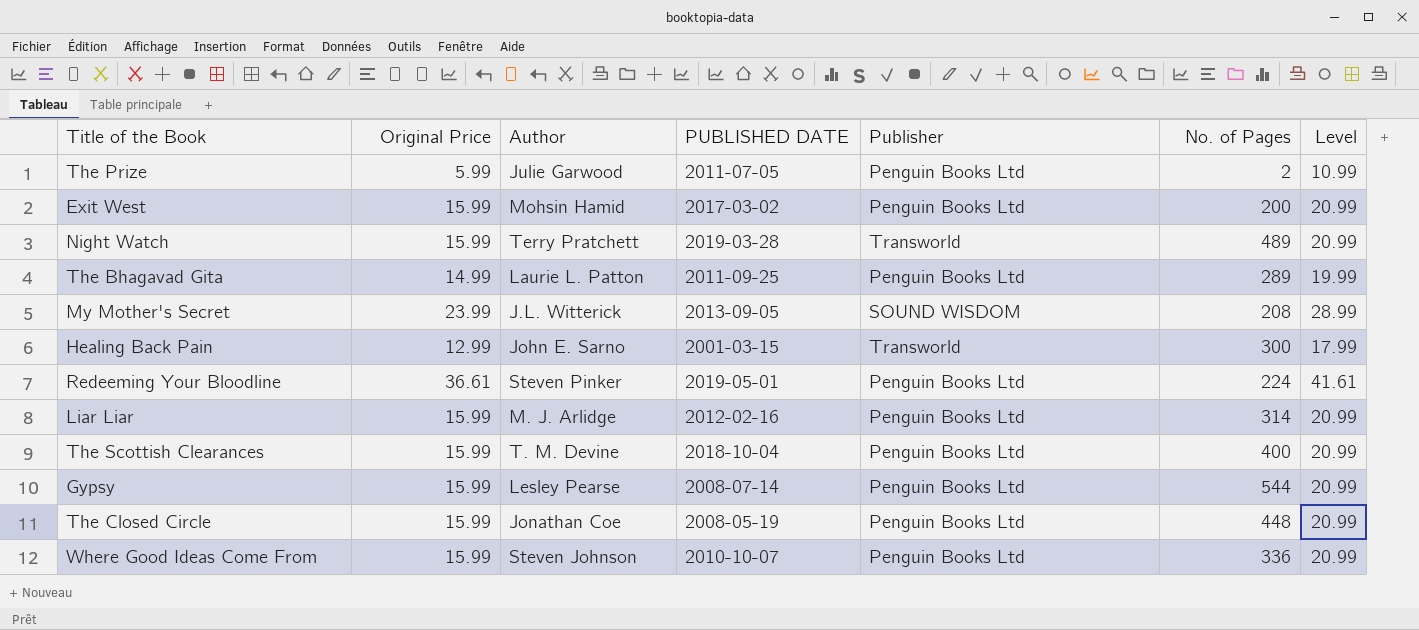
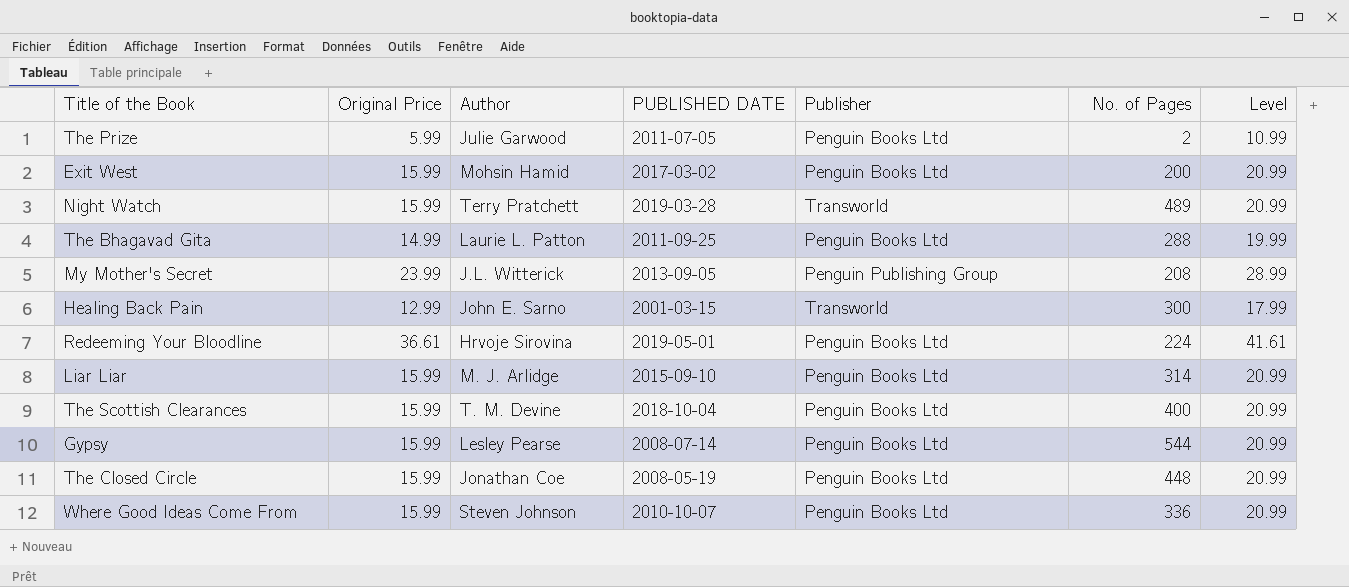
The Bhagavad Gita | No. of Pages: 289 -> 288
My Mother's Secret | Publisher: SOUND WISDOM -> Penguin Publishing Group
Redeeming Your Bloodline | Author: Steven Pinker -> Hrvoje Sirovina
Liar Liar | PUBLISHED DATE: 2012-02-16 -> 2015-09-10

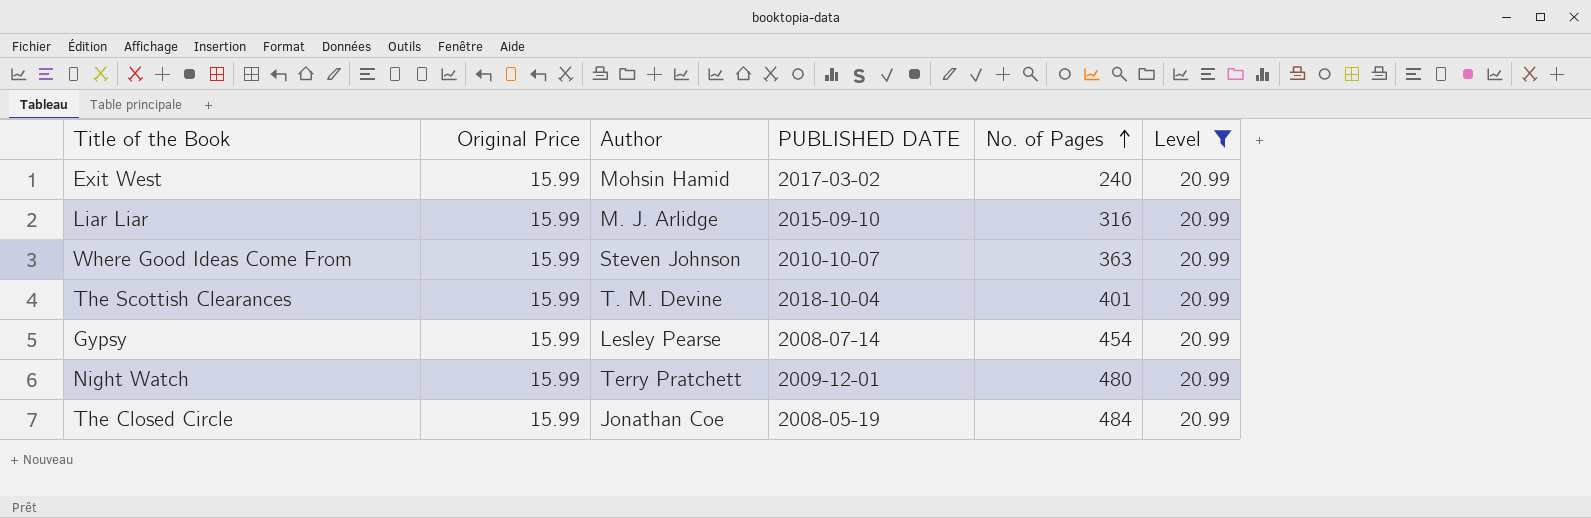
filter: none -> Level = 20.99
row order: none -> No. of Pages ascending
column Publisher | position: 5 -> none
Exit West | No. of Pages: 200 -> 240
Liar Liar | No. of Pages: 314 -> 316
Where Good Ideas Come From | No. of Pages: 336 -> 363
The Scottish Clearances | No. of Pages: 400 -> 401
Gypsy | No. of Pages: 544 -> 454
Night Watch | PUBLISHED DATE: 2019-03-28 -> 2009-12-01
Night Watch | No. of Pages: 489 -> 480
The Closed Circle | No. of Pages: 448 -> 484

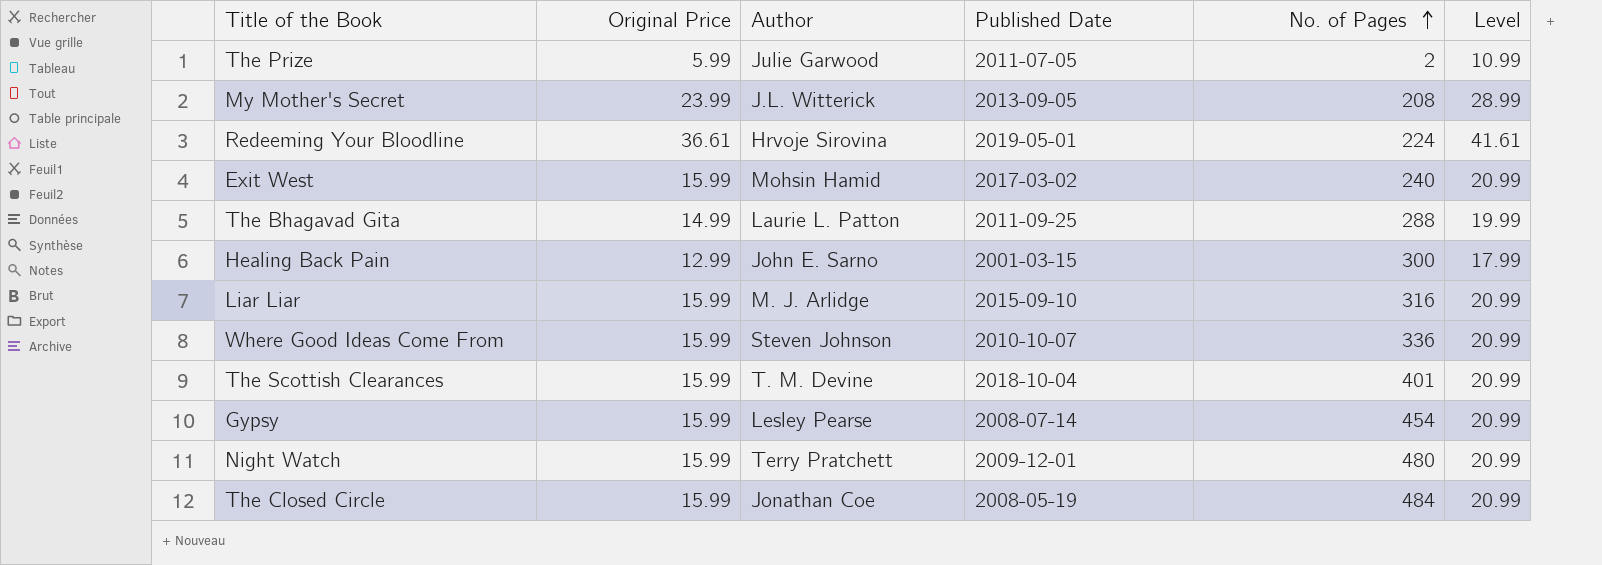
filter: Level = 20.99 -> none
column name: PUBLISHED DATE -> Published Date
Where Good Ideas Come From | No. of Pages: 363 -> 336

